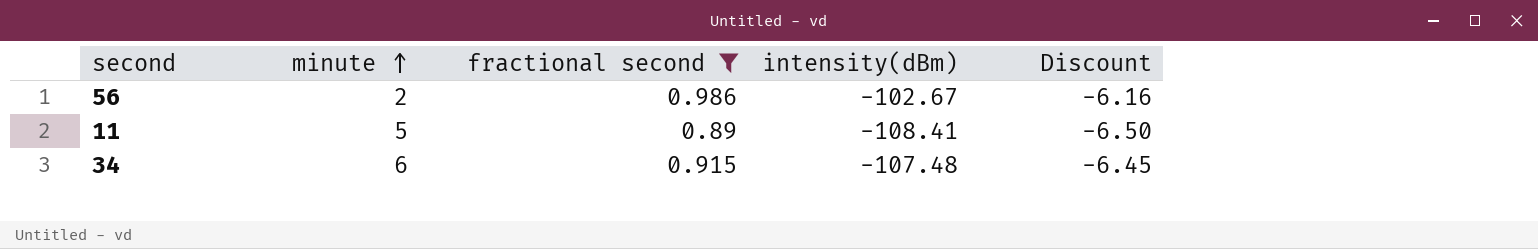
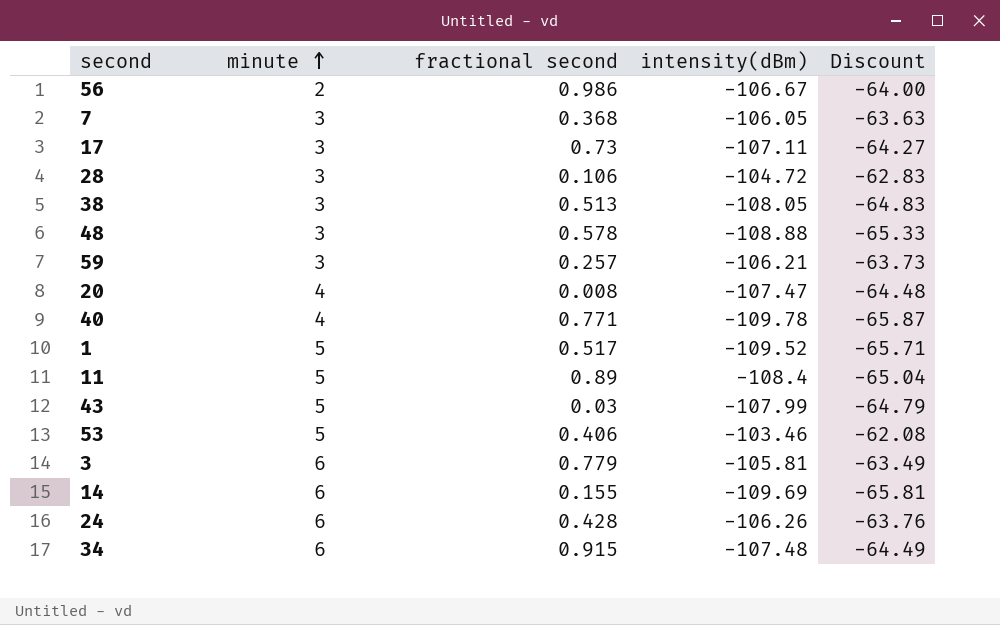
filter: fractional second >= 0.89 -> none
column Discount | formula: [intensity(dBm)] * 0.06 -> [intensity(dBm)] * 0.6
56 | intensity(dBm): -102.67 -> -106.67
11 | intensity(dBm): -108.41 -> -108.4

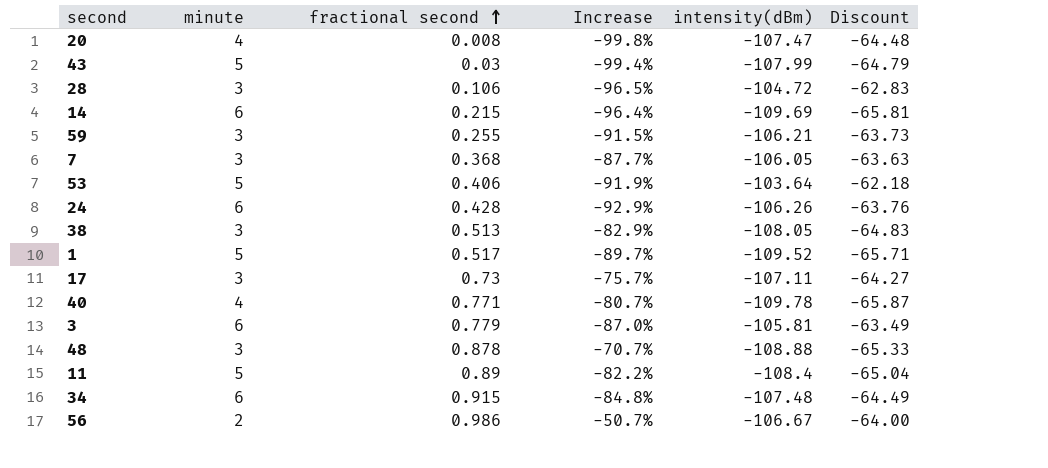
row order: minute ascending -> fractional second ascending
column Increase | formula: none -> ([fractional second] - [minute]) / [minute]
14 | fractional second: 0.155 -> 0.215
59 | fractional second: 0.257 -> 0.255
53 | intensity(dBm): -103.46 -> -103.64
53 | Discount: -62.08 -> -62.18
48 | fractional second: 0.578 -> 0.878

